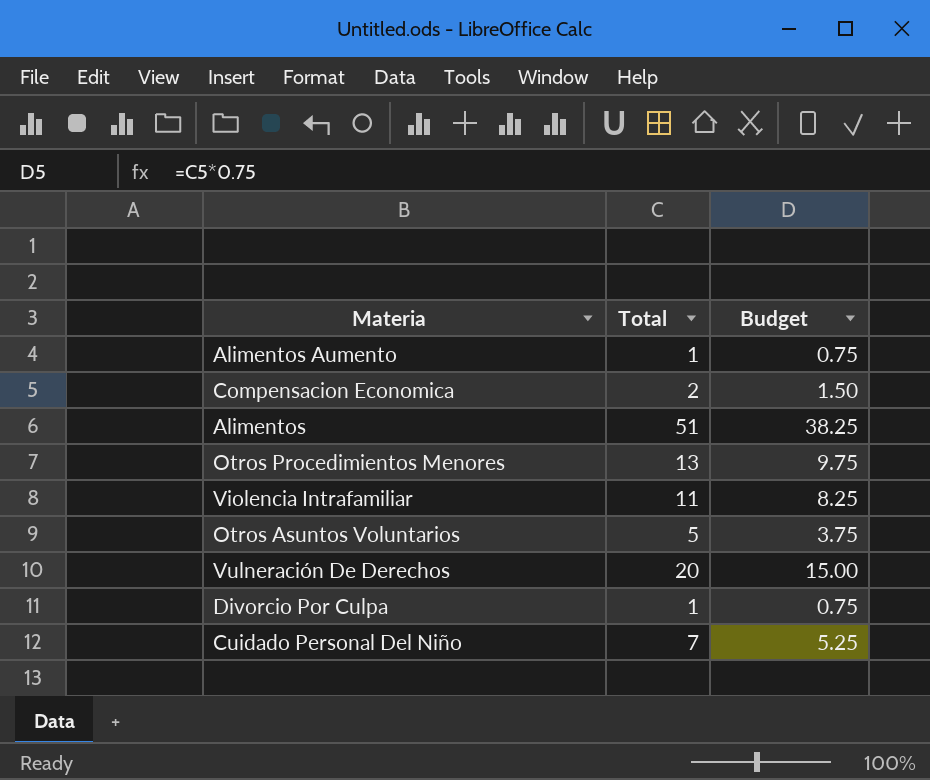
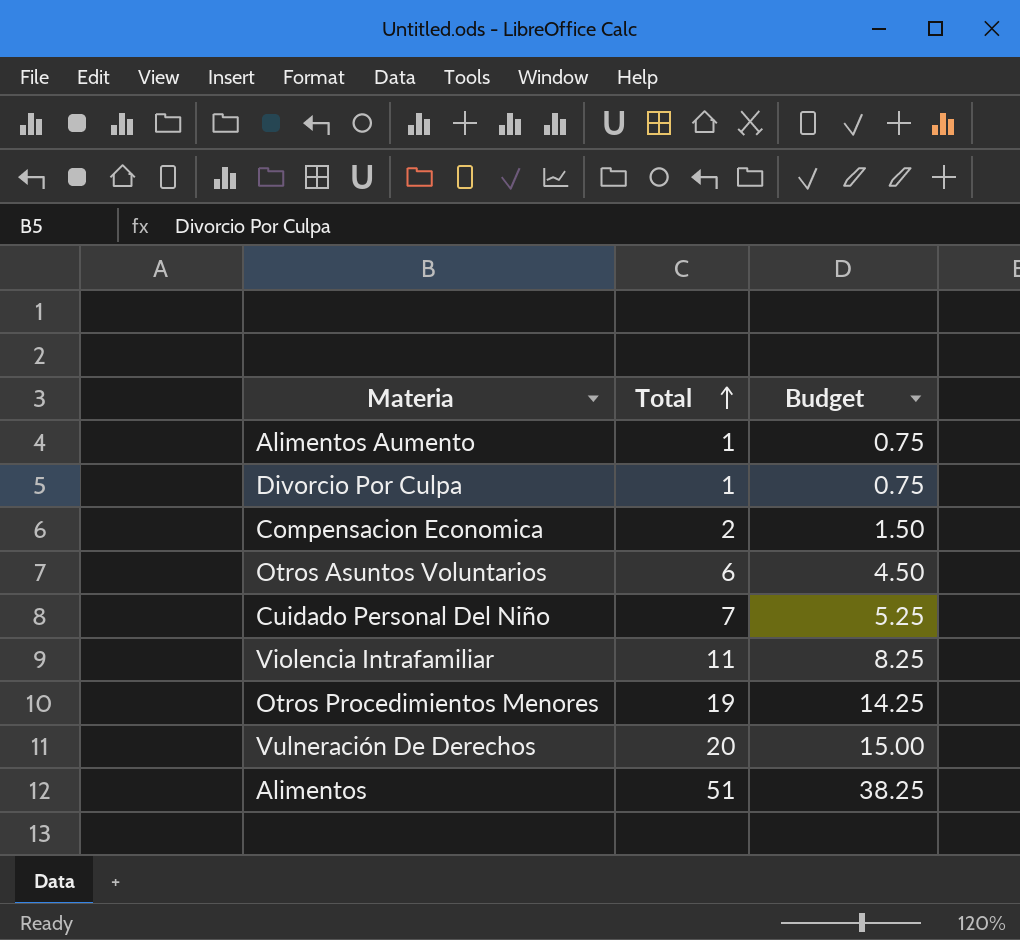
row order: none -> Total ascending
Otros Asuntos Voluntarios | Total: 5 -> 6
Otros Asuntos Voluntarios | Budget: 3.75 -> 4.50
Otros Procedimientos Menores | Total: 13 -> 19
Otros Procedimientos Menores | Budget: 9.75 -> 14.25

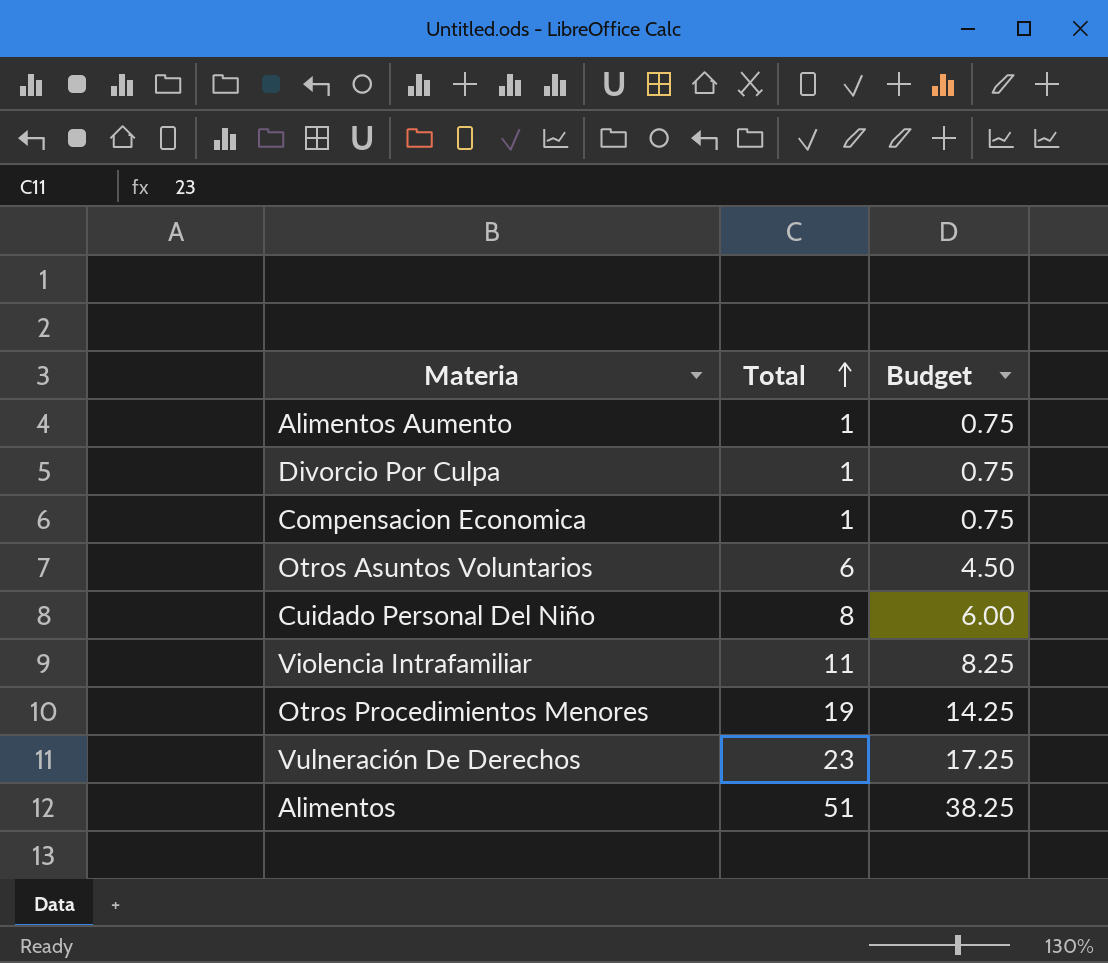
Compensacion Economica | Total: 2 -> 1
Compensacion Economica | Budget: 1.50 -> 0.75
Cuidado Personal Del Niño | Total: 7 -> 8
Cuidado Personal Del Niño | Budget: 5.25 -> 6.00
Vulneración De Derechos | Total: 20 -> 23
Vulneración De Derechos | Budget: 15.00 -> 17.25

